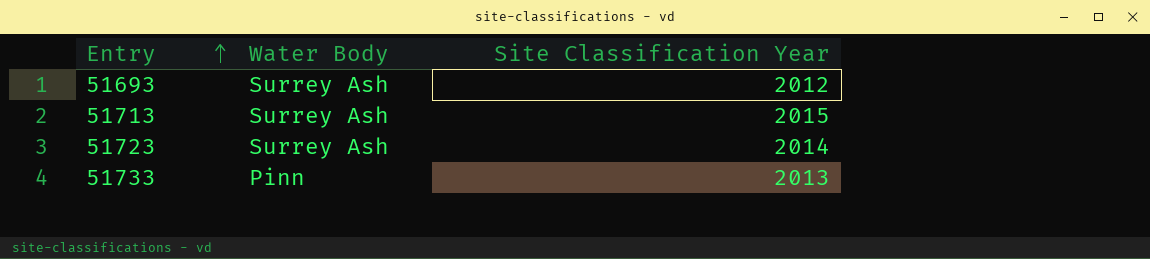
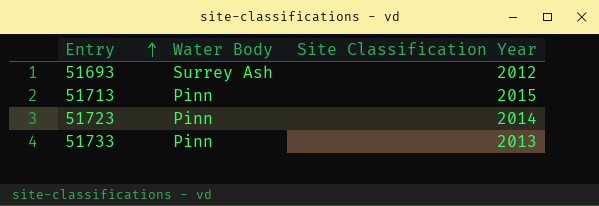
51713 | Water Body: Surrey Ash -> Pinn
51723 | Water Body: Surrey Ash -> Pinn

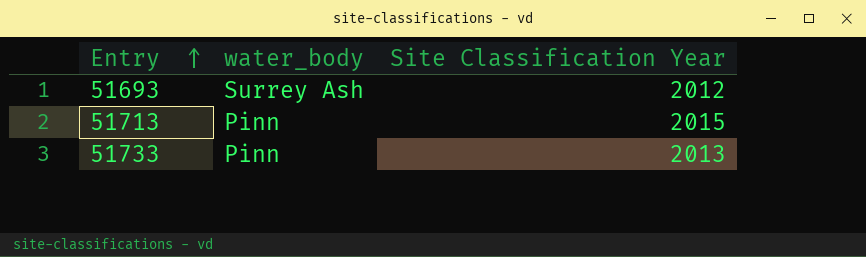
column name: Water Body -> water_body
row 51723: Pinn | 2014 -> none

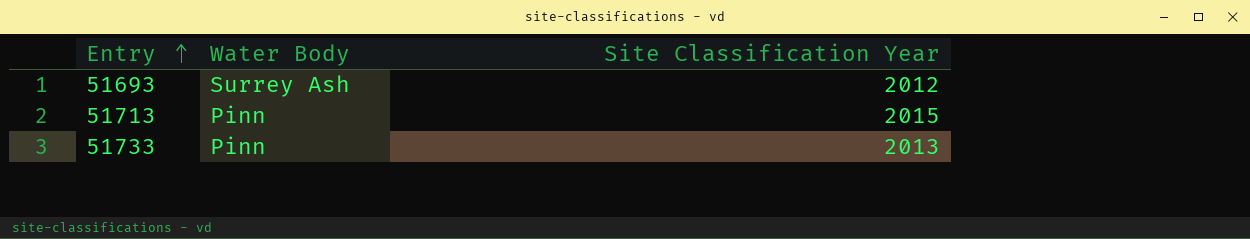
column name: water_body -> Water Body

